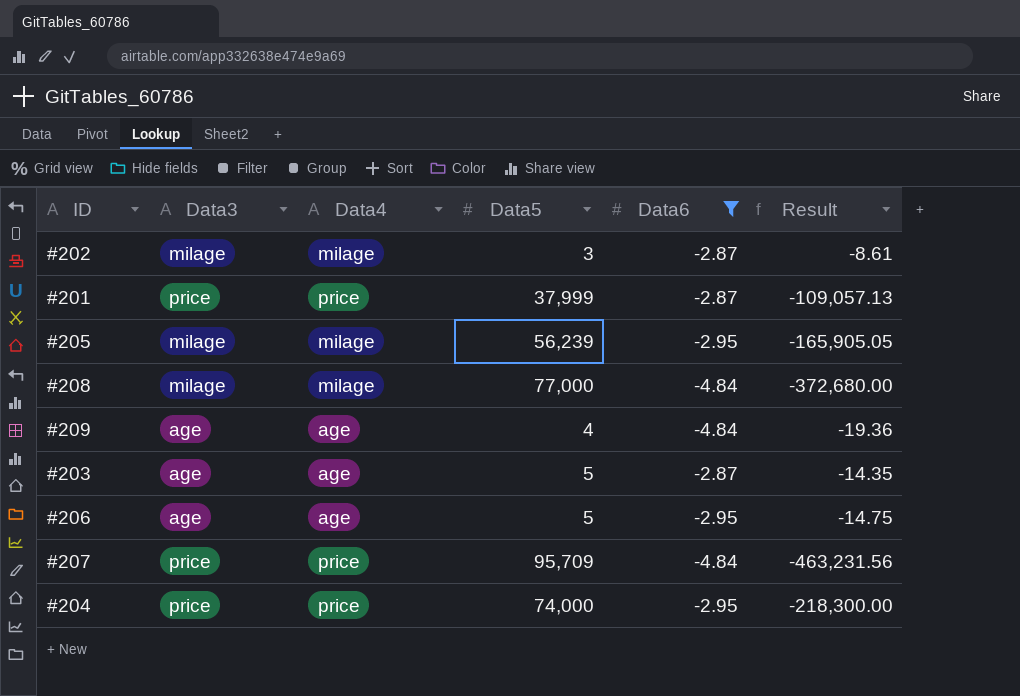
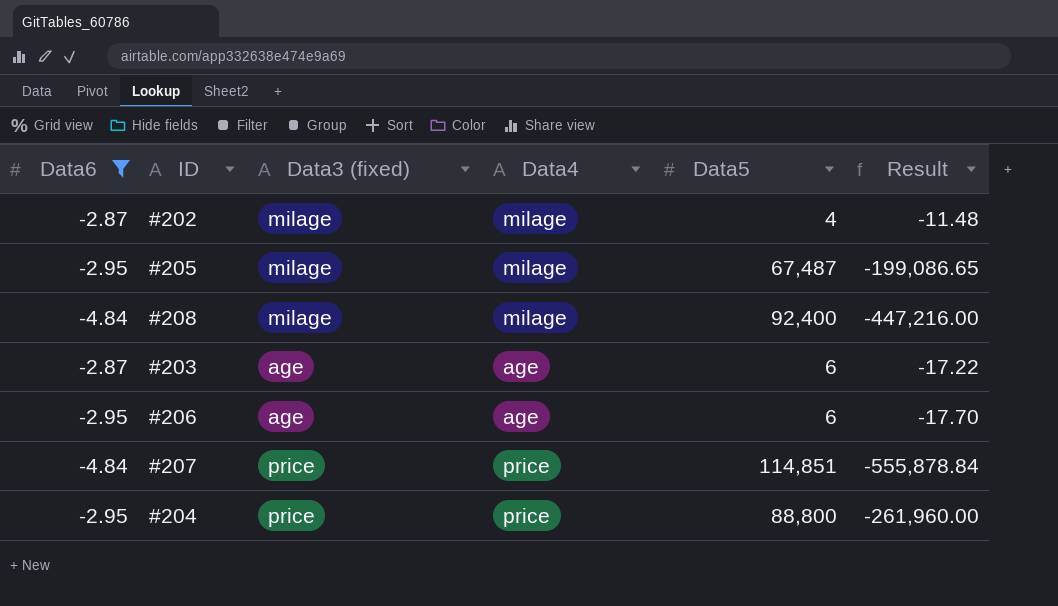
column Data6 | position: 5 -> 1
column name: Data3 -> Data3 (fixed)
row #201: price | price | 37,999 | -2.87 | -109,057.13 -> none
row #209: age | age | 4 | -4.84 | -19.36 -> none
#202 | Data5: 3 -> 4
#202 | Result: -8.61 -> -11.48
#205 | Data5: 56,239 -> 67,487
#205 | Result: -165,905.05 -> -199,086.65
#208 | Data5: 77,000 -> 92,400
#208 | Result: -372,680.00 -> -447,216.00
#203 | Data5: 5 -> 6
#203 | Result: -14.35 -> -17.22
#206 | Data5: 5 -> 6
#206 | Result: -14.75 -> -17.70
#207 | Data5: 95,709 -> 114,851
#207 | Result: -463,231.56 -> -555,878.84
#204 | Data5: 74,000 -> 88,800
#204 | Result: -218,300.00 -> -261,960.00

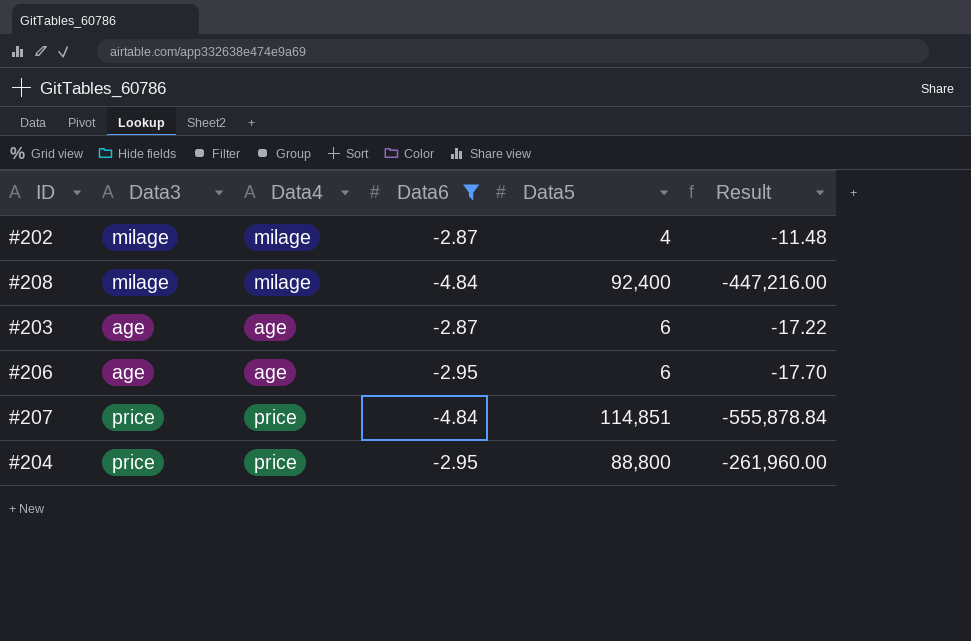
column name: Data3 (fixed) -> Data3
column Data6 | position: 1 -> 4
row #205: -2.95 | milage | milage | 67,487 | -199,086.65 -> none

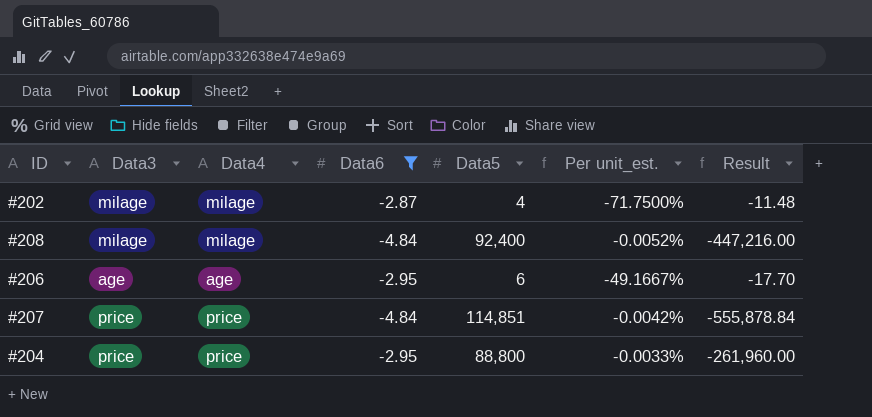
column Per unit_est. | formula: none -> [Data6] / [Data5]
row #203: age | age | -2.87 | 6 | -17.22 -> none

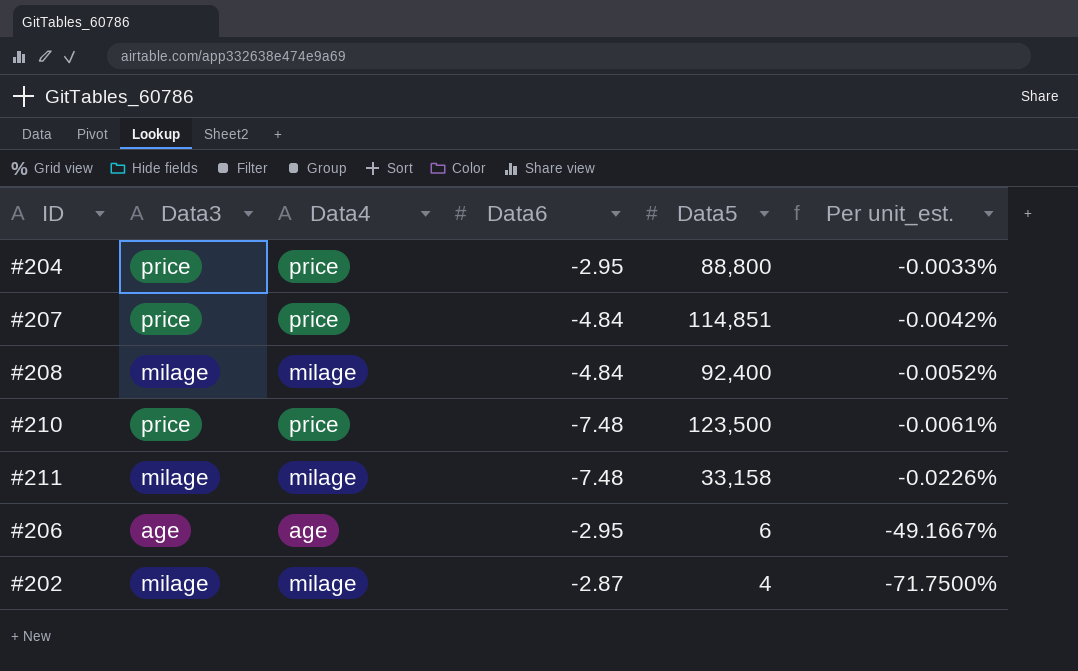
filter: Data6 != -7.48 -> none
row order: none -> Per unit_est. descending
column Result | formula: [Data6] * [Data5] -> none

